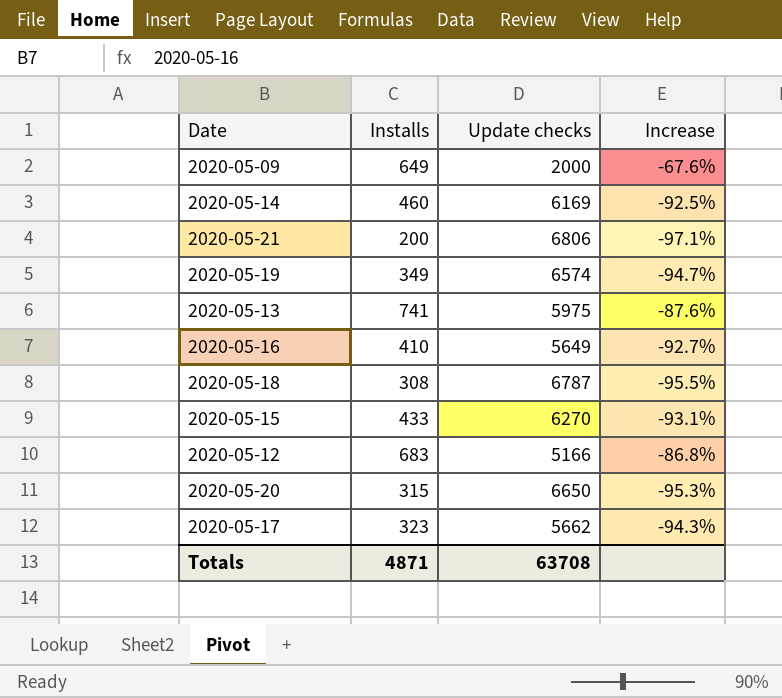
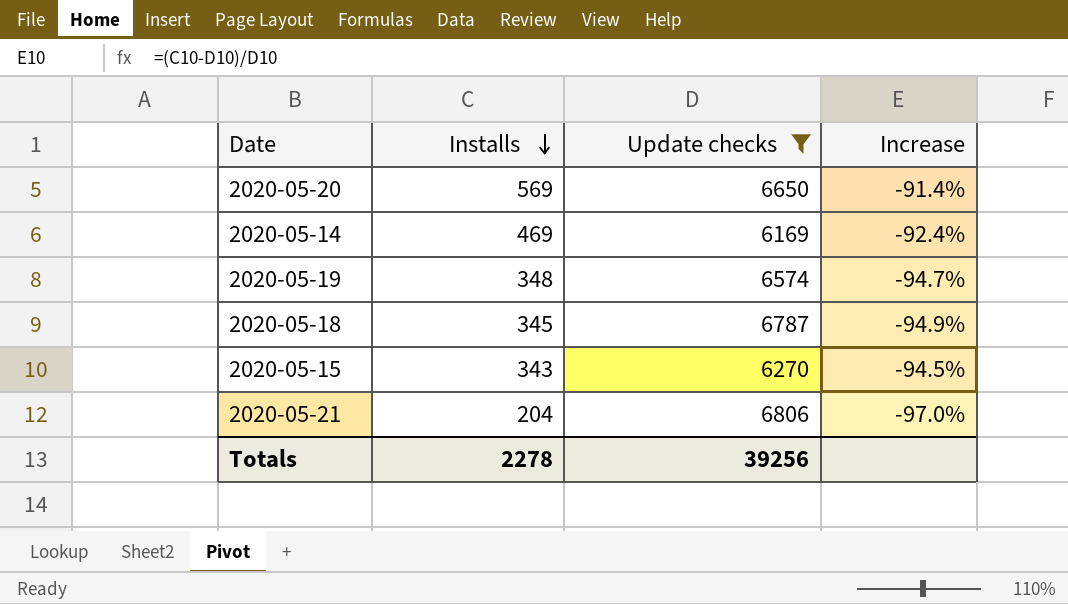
filter: none -> Update checks >= 6169
row order: none -> Installs descending
2020-05-20 | Installs: 315 -> 569
2020-05-20 | Increase: -95.3% -> -91.4%
2020-05-14 | Installs: 460 -> 469
2020-05-14 | Increase: -92.5% -> -92.4%
2020-05-19 | Installs: 349 -> 348
2020-05-18 | Installs: 308 -> 345
2020-05-18 | Increase: -95.5% -> -94.9%
2020-05-15 | Installs: 433 -> 343
2020-05-15 | Increase: -93.1% -> -94.5%
2020-05-21 | Installs: 200 -> 204
2020-05-21 | Increase: -97.1% -> -97.0%
Totals | Installs: 4871 -> 2278
Totals | Update checks: 63708 -> 39256

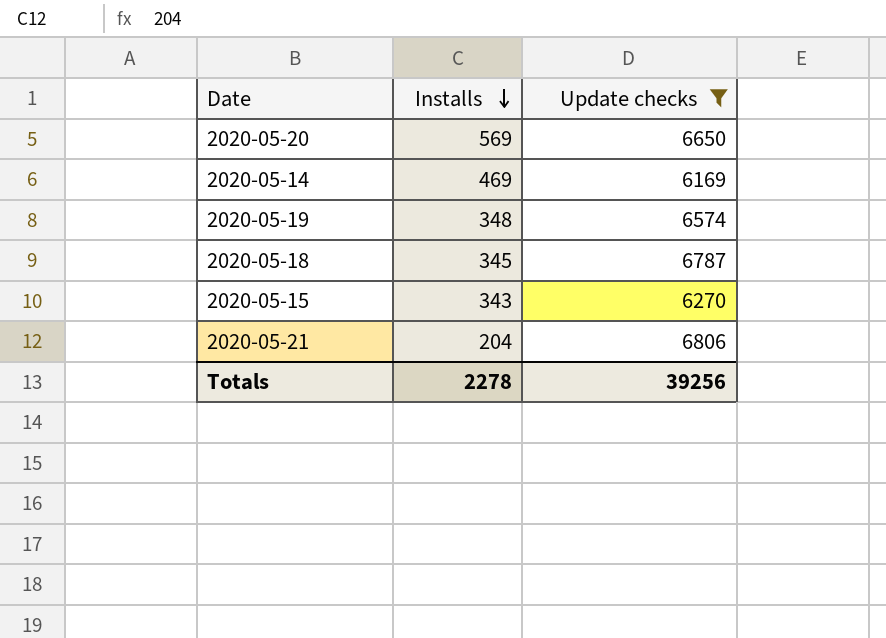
column Increase | formula: ([Installs] - [Update checks]) / [Update checks] -> none

